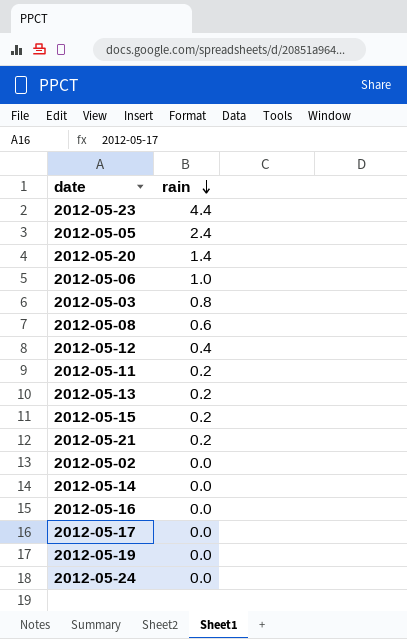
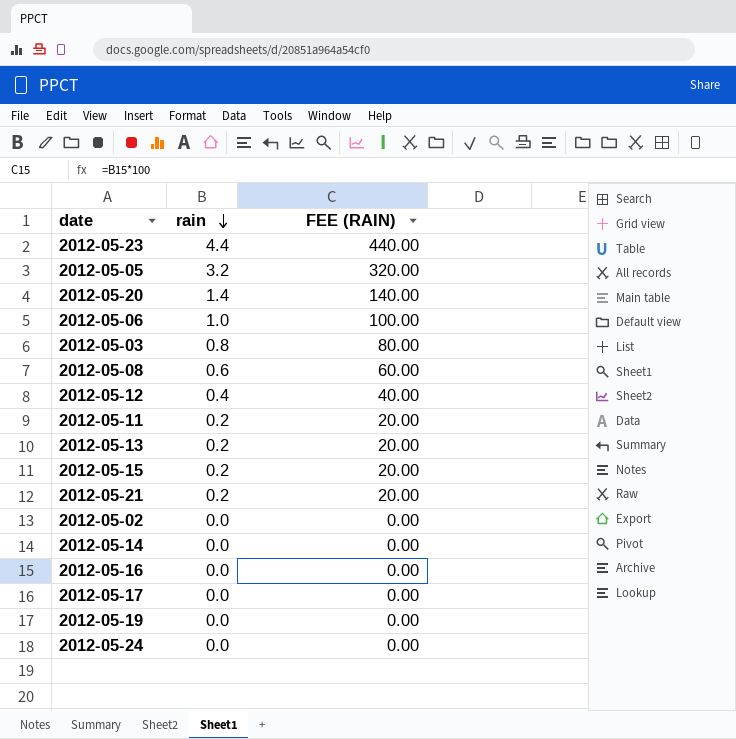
column FEE (RAIN) | formula: none -> [rain] * 100
2012-05-05 | rain: 2.4 -> 3.2

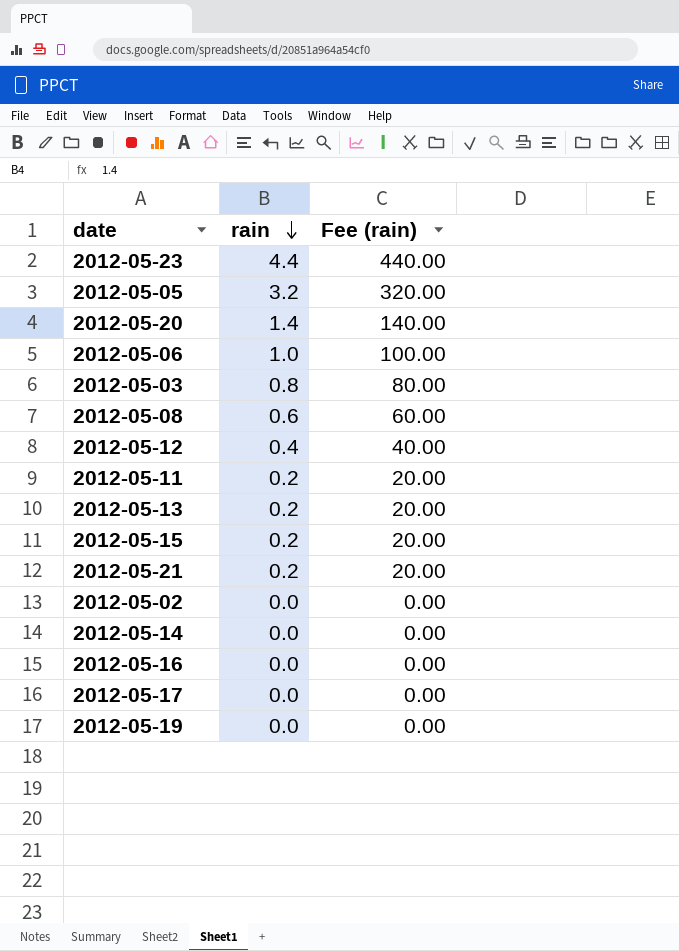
column name: FEE (RAIN) -> Fee (rain)
row 2012-05-24: 0.0 | 0.00 -> none

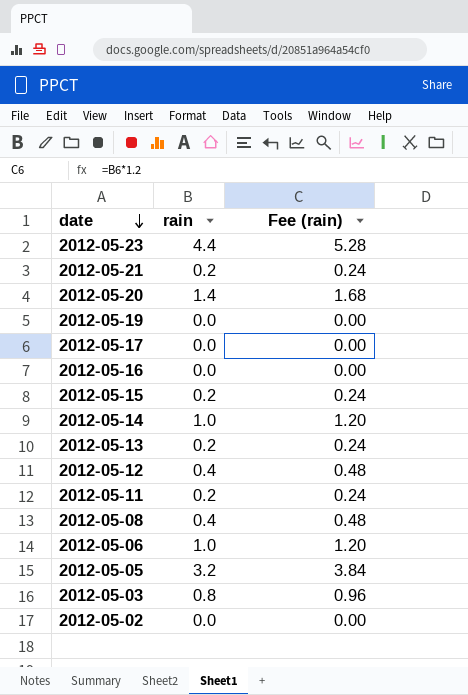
row order: rain descending -> date descending
column Fee (rain) | formula: [rain] * 100 -> [rain] * 1.2
2012-05-14 | rain: 0.0 -> 1.0
2012-05-08 | rain: 0.6 -> 0.4

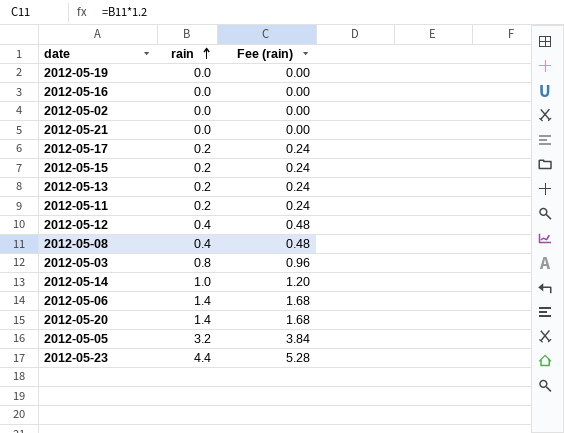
row order: date descending -> rain ascending
2012-05-21 | rain: 0.2 -> 0.0
2012-05-21 | Fee (rain): 0.24 -> 0.00
2012-05-17 | rain: 0.0 -> 0.2
2012-05-17 | Fee (rain): 0.00 -> 0.24
2012-05-06 | rain: 1.0 -> 1.4
2012-05-06 | Fee (rain): 1.20 -> 1.68

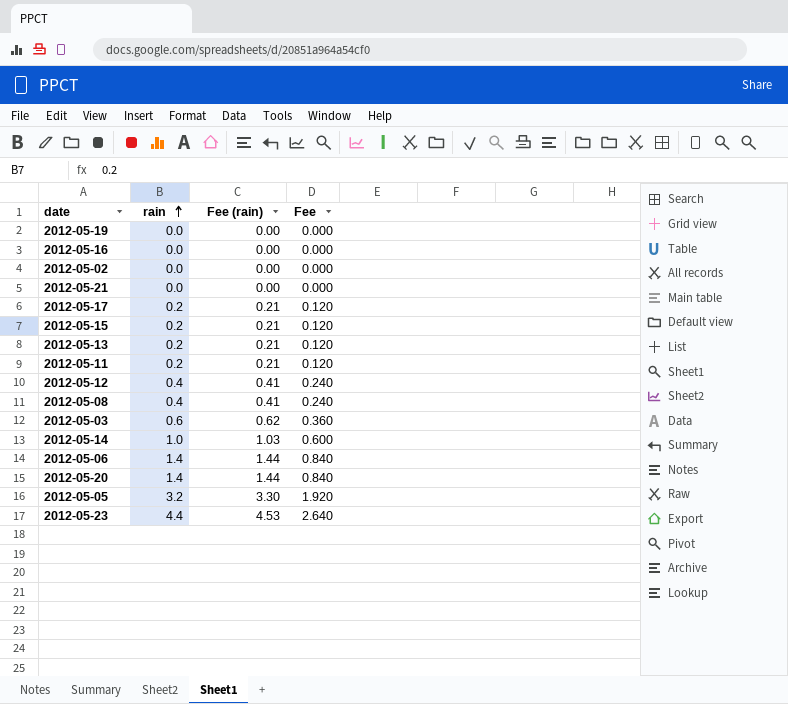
column Fee (rain) | formula: [rain] * 1.2 -> [rain] * 1.03
column Fee | formula: none -> [rain] * 0.6
2012-05-03 | rain: 0.8 -> 0.6

